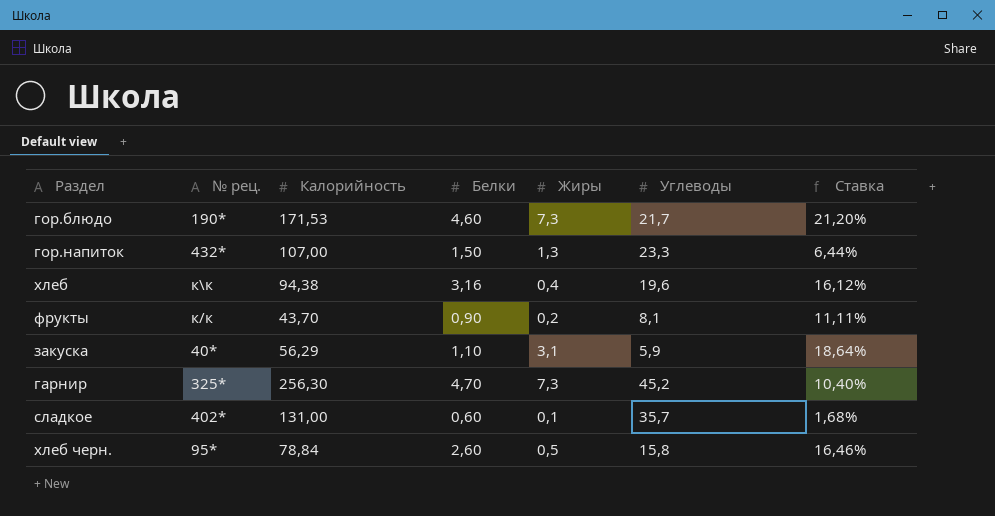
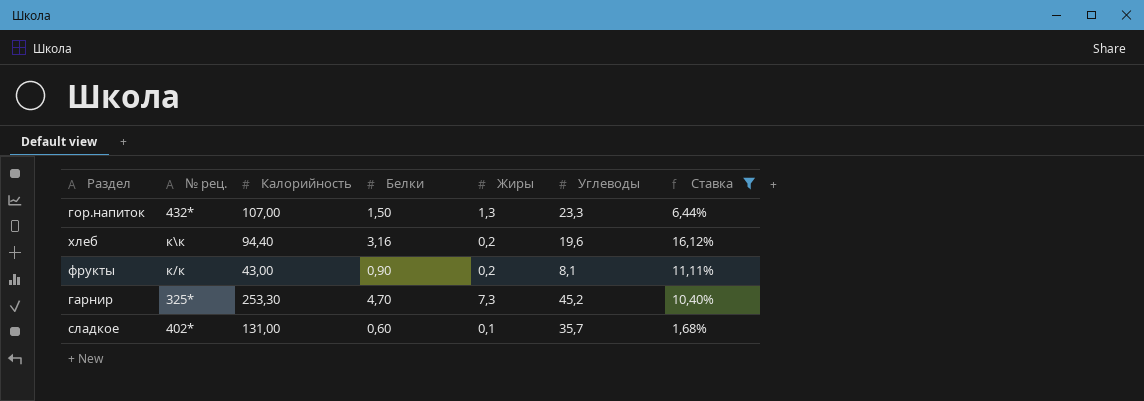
filter: none -> Ставка <= 16,12%
хлеб | Калорийность: 94,38 -> 94,40
хлеб | Жиры: 0,4 -> 0,2
фрукты | Калорийность: 43,70 -> 43,00
гарнир | Калорийность: 256,30 -> 253,30

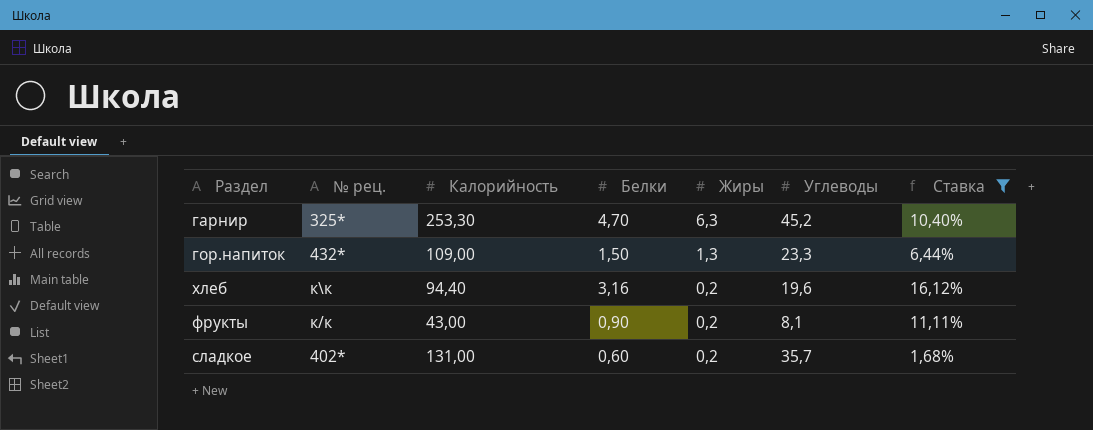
row order: none -> Жиры descending
гарнир | Жиры: 7,3 -> 6,3
гор.напиток | Калорийность: 107,00 -> 109,00
сладкое | Жиры: 0,1 -> 0,2

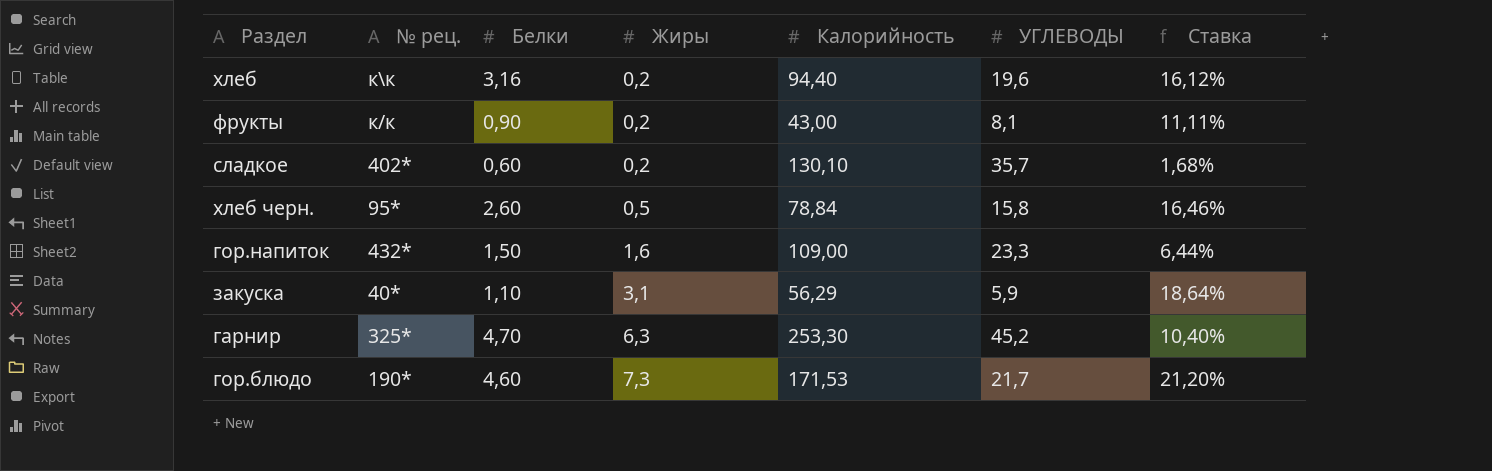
filter: Ставка <= 16,12% -> none
row order: Жиры descending -> Жиры ascending
column Калорийность | position: 3 -> 5
column name: Углеводы -> УГЛЕВОДЫ
сладкое | Калорийность: 131,00 -> 130,10
гор.напиток | Жиры: 1,3 -> 1,6

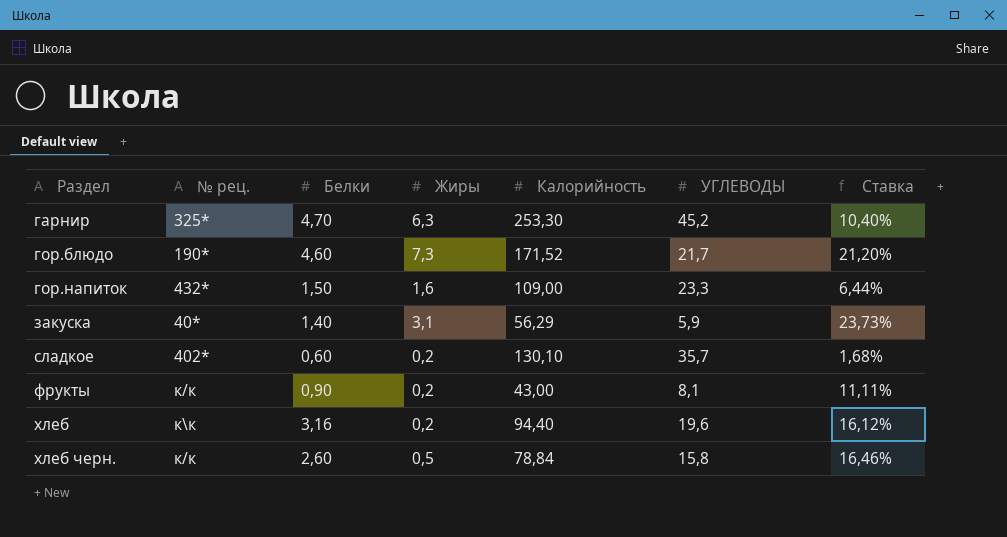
row order: Жиры ascending -> Раздел ascending
гор.блюдо | Калорийность: 171,53 -> 171,52
закуска | Белки: 1,10 -> 1,40
закуска | Ставка: 18,64% -> 23,73%
хлеб черн. | № рец.: 95* -> к/к

